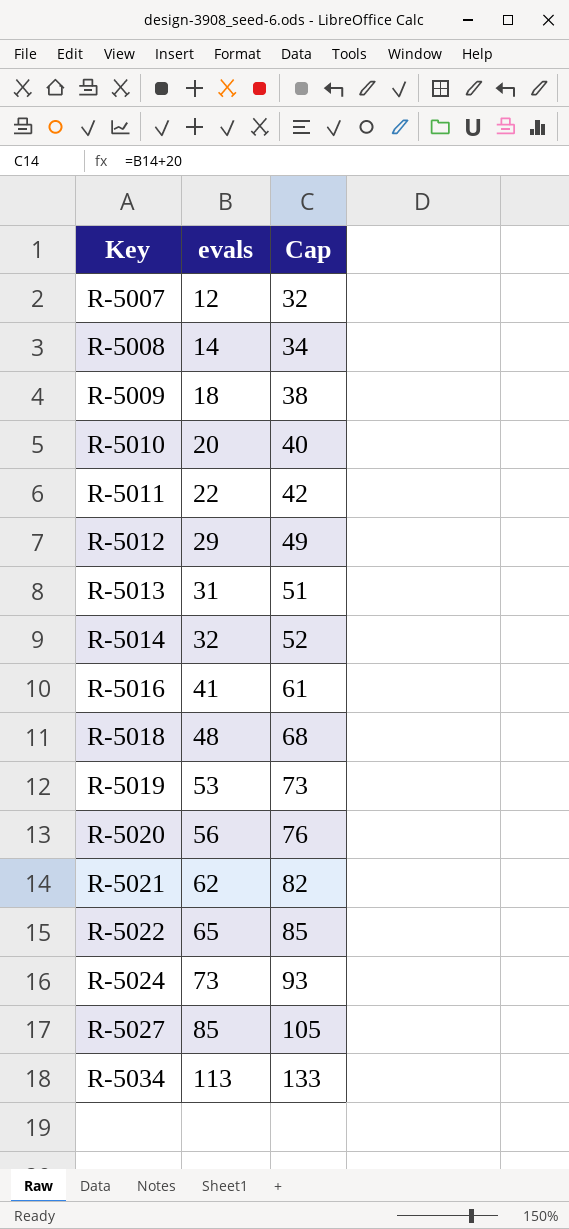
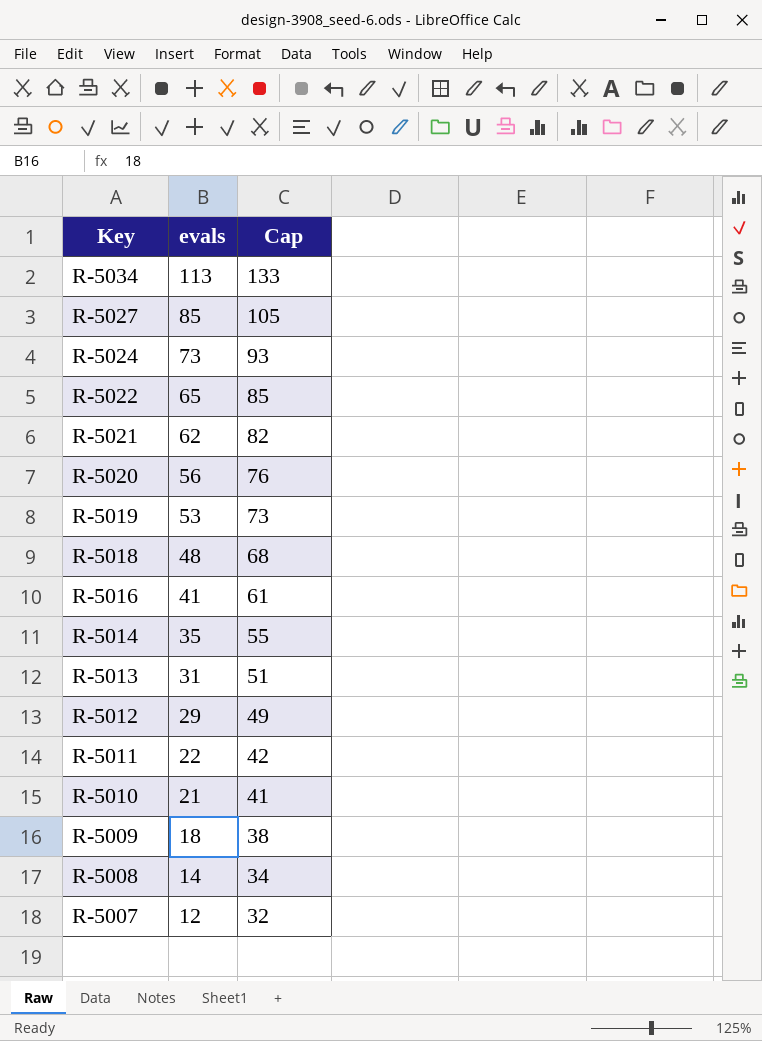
row order: Key ascending -> Key descending
R-5014 | evals: 32 -> 35
R-5014 | Cap: 52 -> 55
R-5010 | evals: 20 -> 21
R-5010 | Cap: 40 -> 41

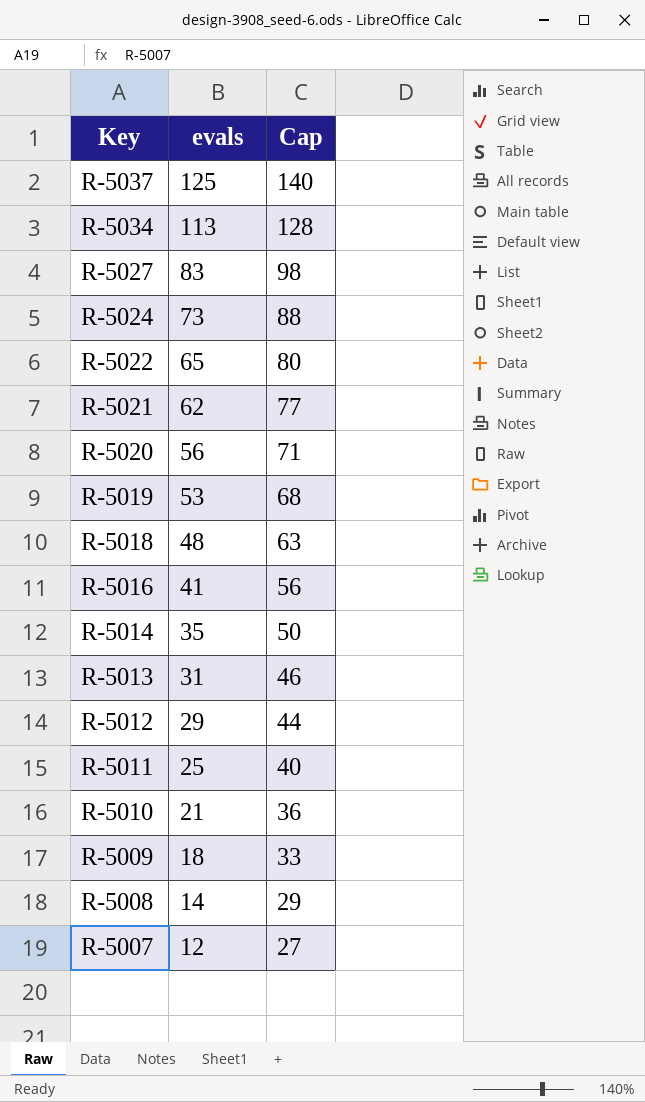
column Cap | formula: [evals] + 20 -> [evals] + 15
row R-5037: none -> 125 | 140
R-5027 | evals: 85 -> 83
R-5011 | evals: 22 -> 25

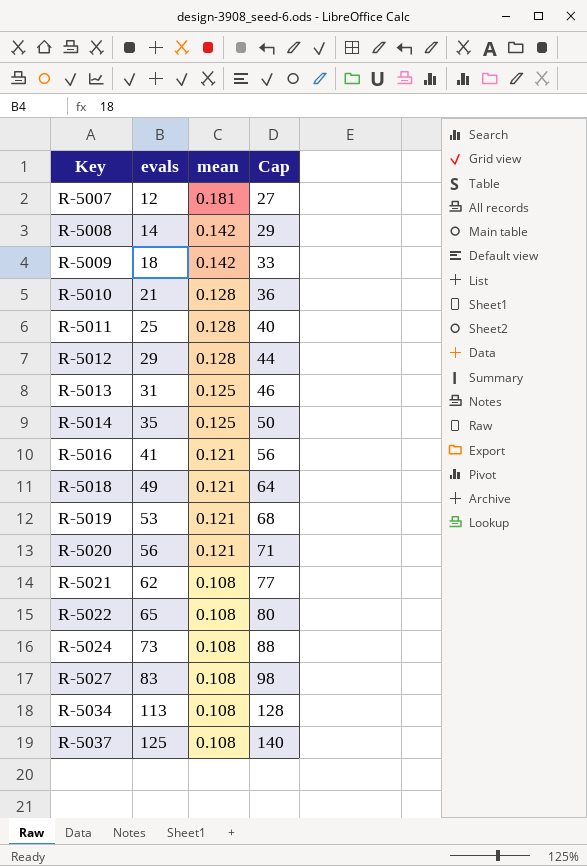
row order: Key descending -> Key ascending
column mean | position: none -> 3
R-5018 | evals: 48 -> 49
R-5018 | Cap: 63 -> 64

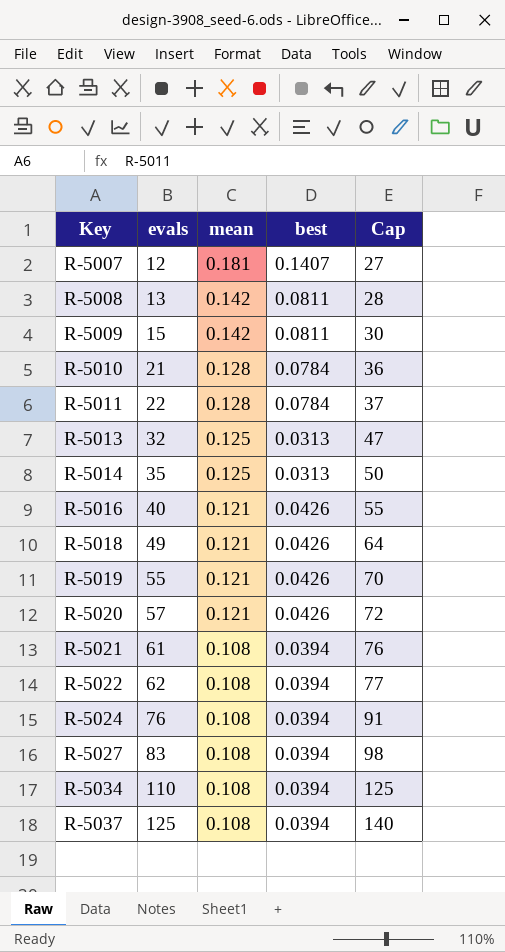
column best | position: none -> 4
row R-5012: 29 | 0.128 | 44 -> none
R-5008 | evals: 14 -> 13
R-5008 | Cap: 29 -> 28
R-5009 | evals: 18 -> 15
R-5009 | Cap: 33 -> 30
R-5011 | evals: 25 -> 22
R-5011 | Cap: 40 -> 37
R-5013 | evals: 31 -> 32
R-5013 | Cap: 46 -> 47
R-5016 | evals: 41 -> 40
R-5016 | Cap: 56 -> 55
R-5019 | evals: 53 -> 55
R-5019 | Cap: 68 -> 70
R-5020 | evals: 56 -> 57
R-5020 | Cap: 71 -> 72
R-5021 | evals: 62 -> 61
R-5021 | Cap: 77 -> 76
R-5022 | evals: 65 -> 62
R-5022 | Cap: 80 -> 77
R-5024 | evals: 73 -> 76
R-5024 | Cap: 88 -> 91
R-5034 | evals: 113 -> 110
R-5034 | Cap: 128 -> 125

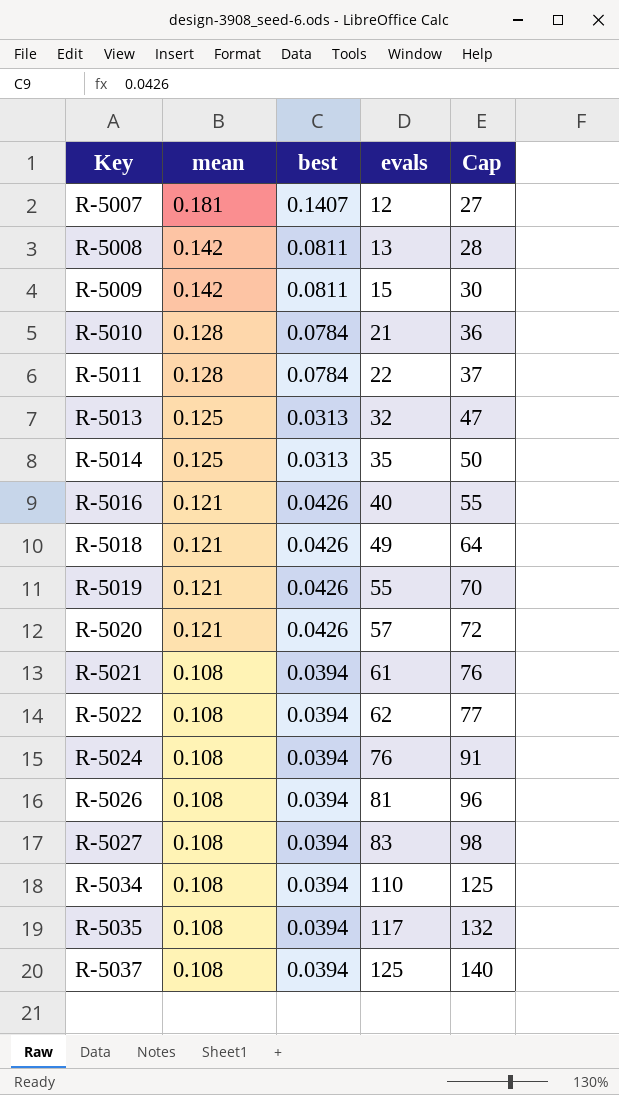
column evals | position: 2 -> 4
row R-5026: none -> 0.108 | 0.0394 | 81 | 96
row R-5035: none -> 0.108 | 0.0394 | 117 | 132

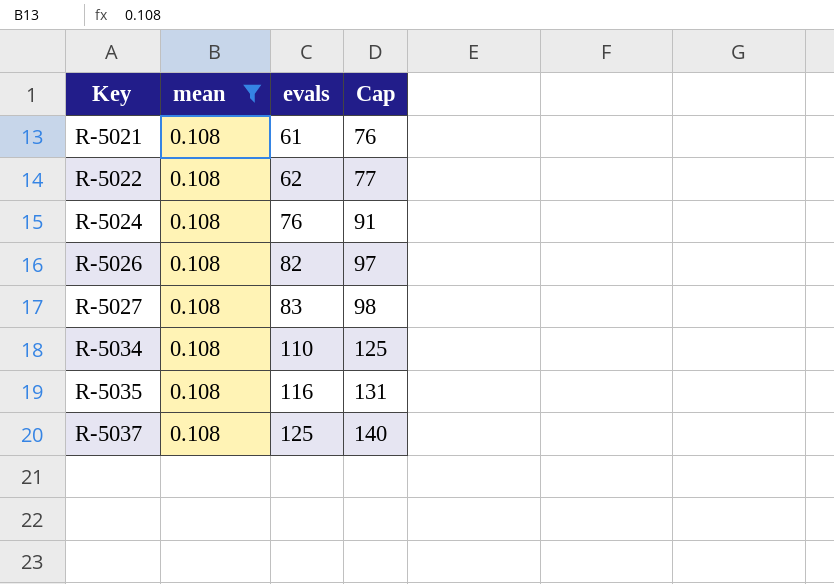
filter: none -> mean = 0.108
column best | position: 3 -> none
R-5026 | evals: 81 -> 82
R-5026 | Cap: 96 -> 97
R-5035 | evals: 117 -> 116
R-5035 | Cap: 132 -> 131

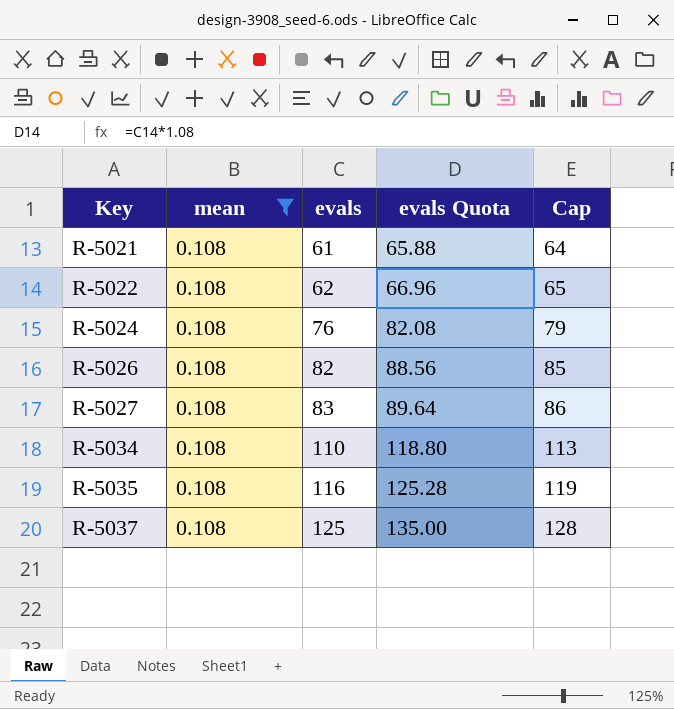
column evals Quota | formula: none -> [evals] * 1.08
column Cap | formula: [evals] + 15 -> [evals] + 3

